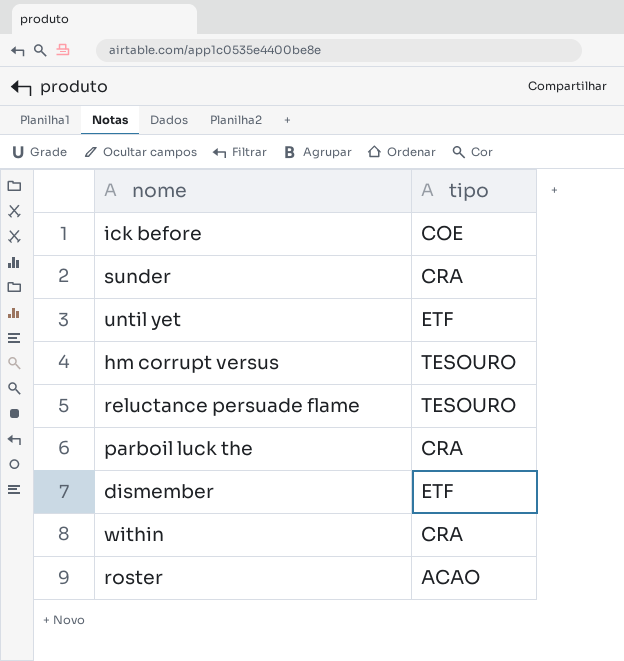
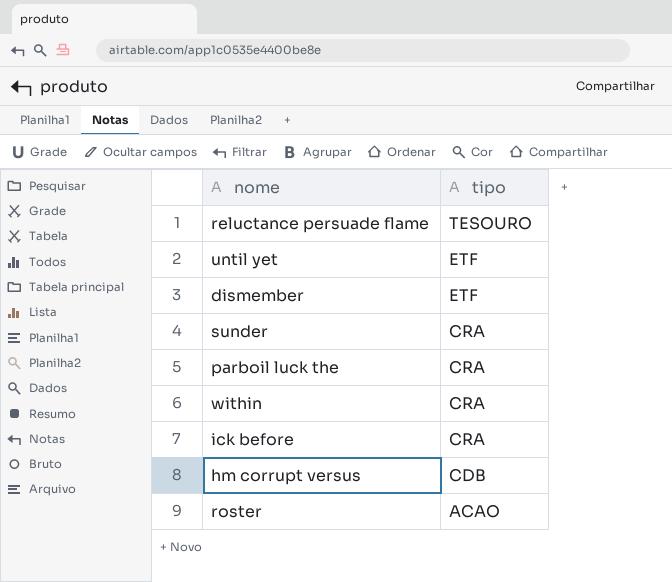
row order: none -> tipo descending
ick before | tipo: COE -> CRA
hm corrupt versus | tipo: TESOURO -> CDB

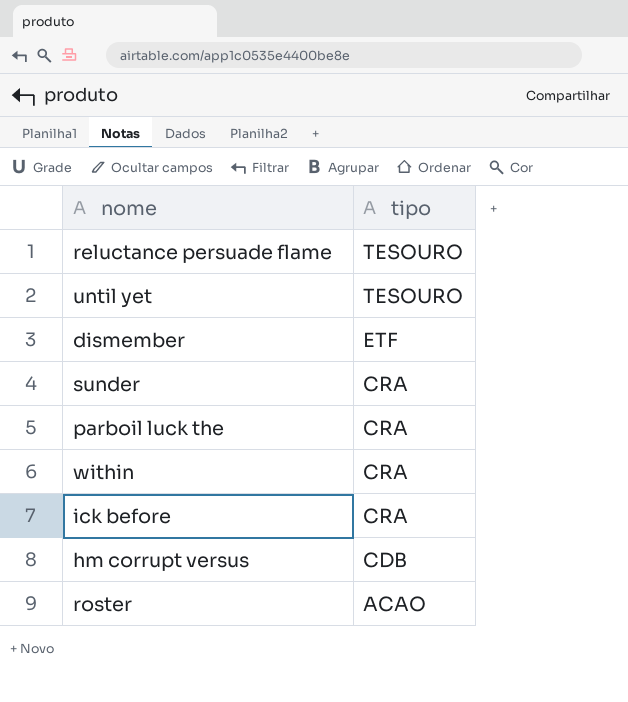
until yet | tipo: ETF -> TESOURO

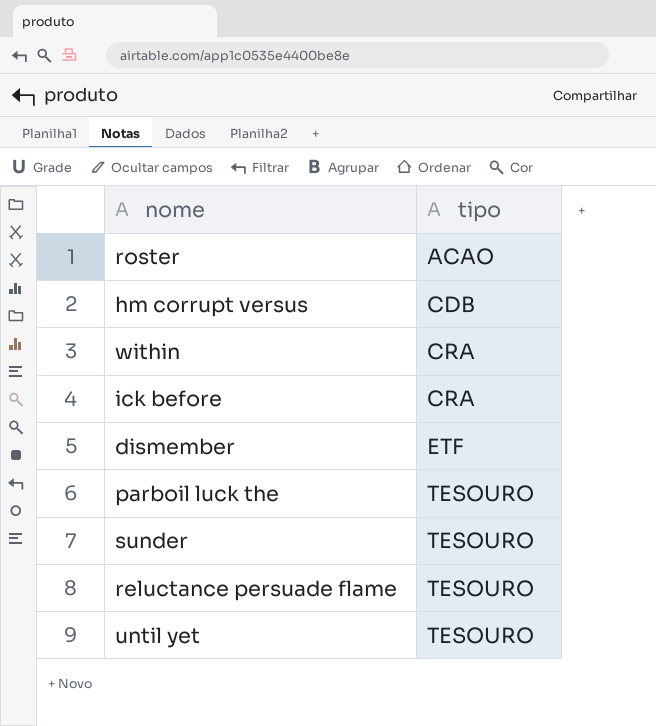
row order: tipo descending -> tipo ascending
parboil luck the | tipo: CRA -> TESOURO
sunder | tipo: CRA -> TESOURO

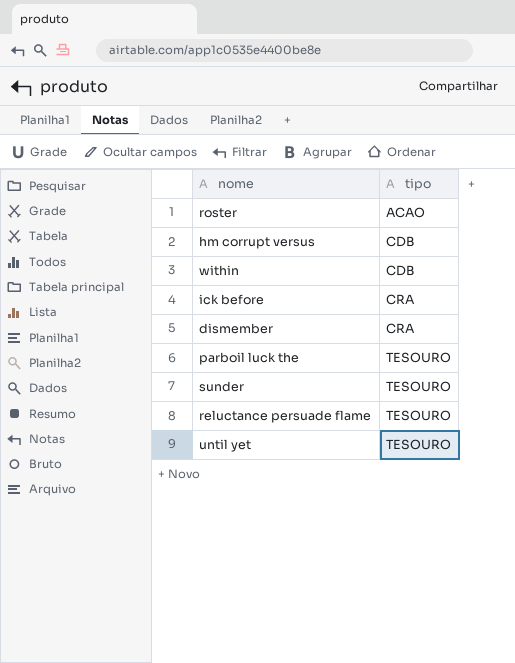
within | tipo: CRA -> CDB
dismember | tipo: ETF -> CRA

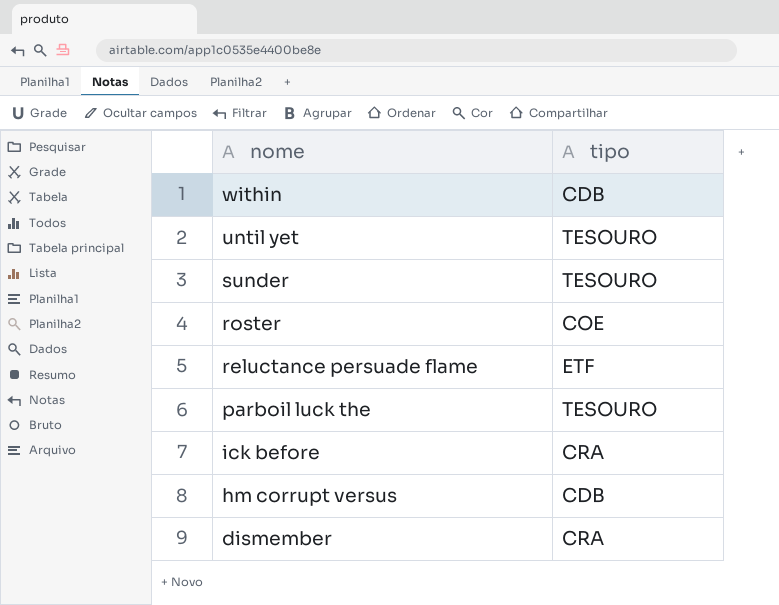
row order: tipo ascending -> nome descending
roster | tipo: ACAO -> COE
reluctance persuade flame | tipo: TESOURO -> ETF

